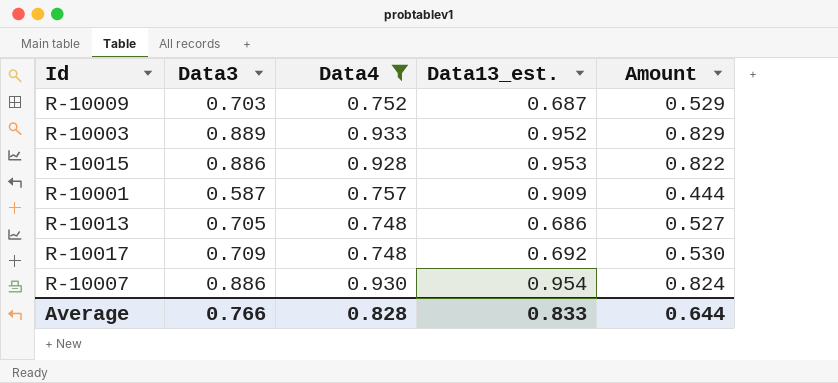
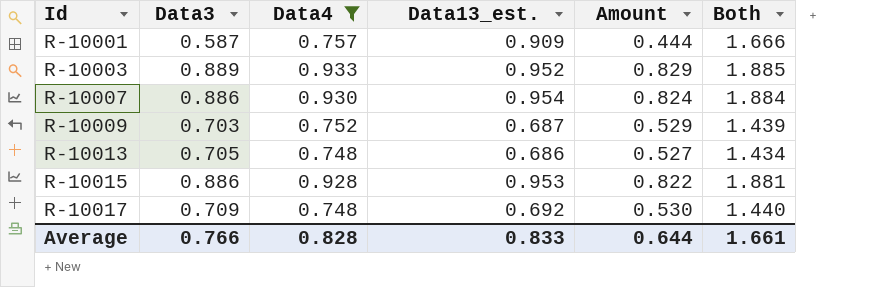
row order: none -> Id ascending
column Both | formula: none -> [Data4] + [Data13_est.]

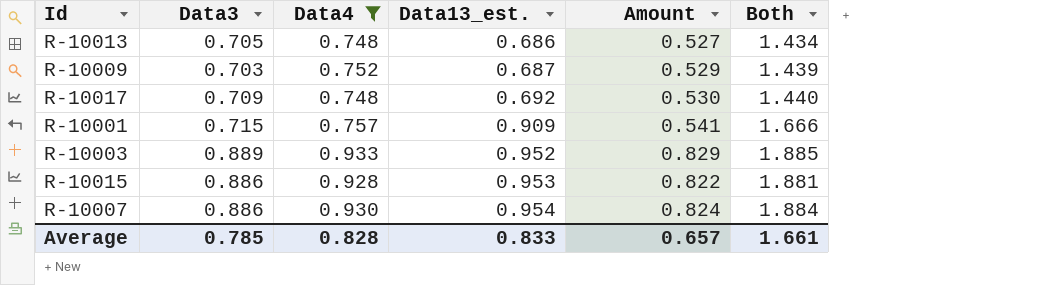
row order: Id ascending -> Data13_est. ascending
R-10001 | Data3: 0.587 -> 0.715
R-10001 | Amount: 0.444 -> 0.541
Average | Data3: 0.766 -> 0.785
Average | Amount: 0.644 -> 0.657

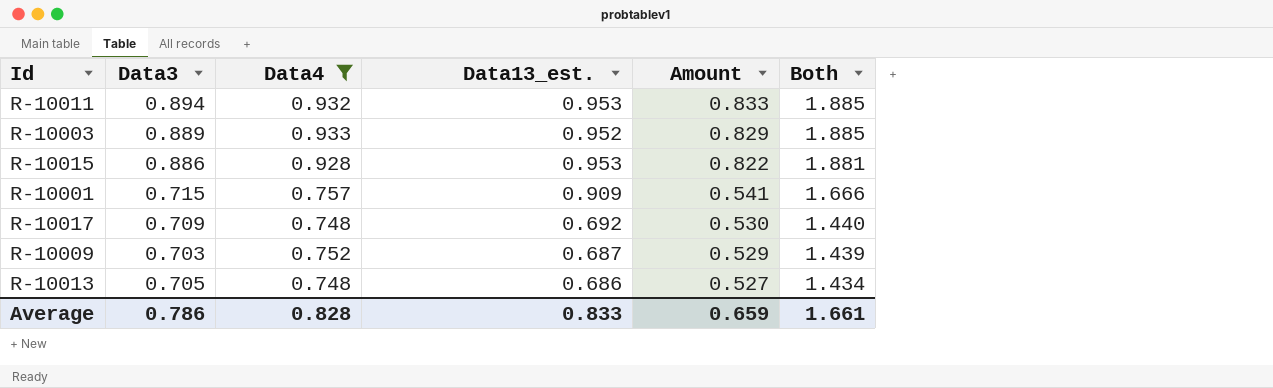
row order: Data13_est. ascending -> Amount descending
row R-10007: 0.886 | 0.930 | 0.954 | 0.824 | 1.884 -> none
row R-10011: none -> 0.894 | 0.932 | 0.953 | 0.833 | 1.885
Average | Data3: 0.785 -> 0.786
Average | Amount: 0.657 -> 0.659

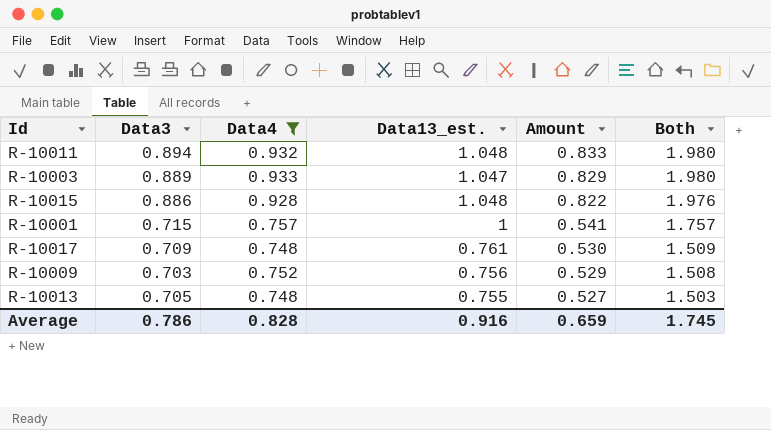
R-10011 | Data13_est.: 0.953 -> 1.048
R-10011 | Both: 1.885 -> 1.980
R-10003 | Data13_est.: 0.952 -> 1.047
R-10003 | Both: 1.885 -> 1.980
R-10015 | Data13_est.: 0.953 -> 1.048
R-10015 | Both: 1.881 -> 1.976
R-10001 | Data13_est.: 0.909 -> 1
R-10001 | Both: 1.666 -> 1.757
R-10017 | Data13_est.: 0.692 -> 0.761
R-10017 | Both: 1.440 -> 1.509
R-10009 | Data13_est.: 0.687 -> 0.756
R-10009 | Both: 1.439 -> 1.508
R-10013 | Data13_est.: 0.686 -> 0.755
R-10013 | Both: 1.434 -> 1.503
Average | Data13_est.: 0.833 -> 0.916
Average | Both: 1.661 -> 1.745

